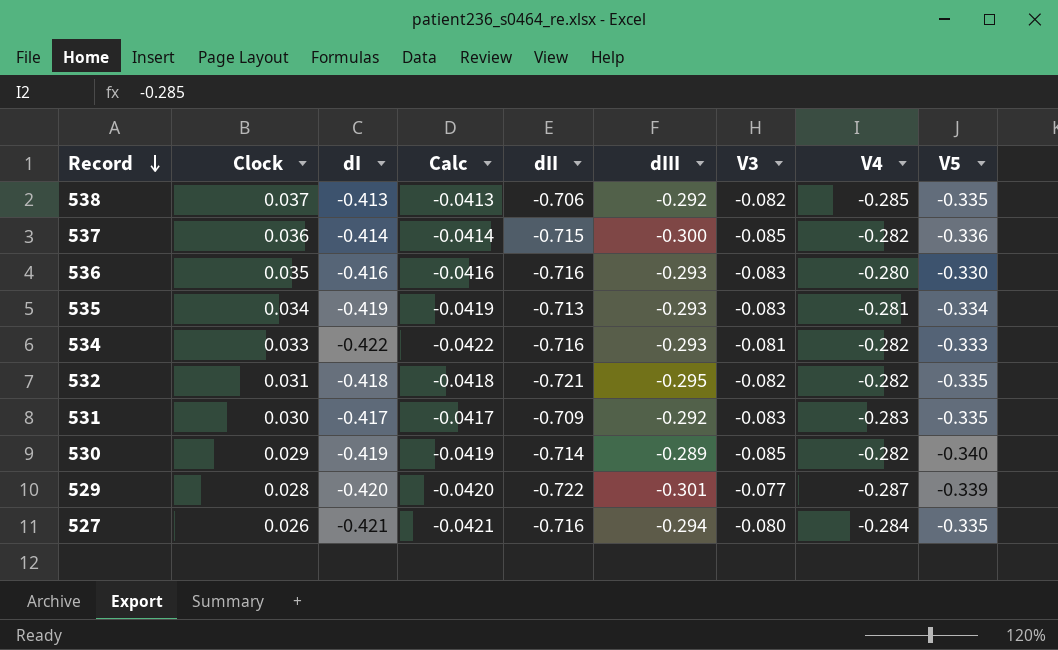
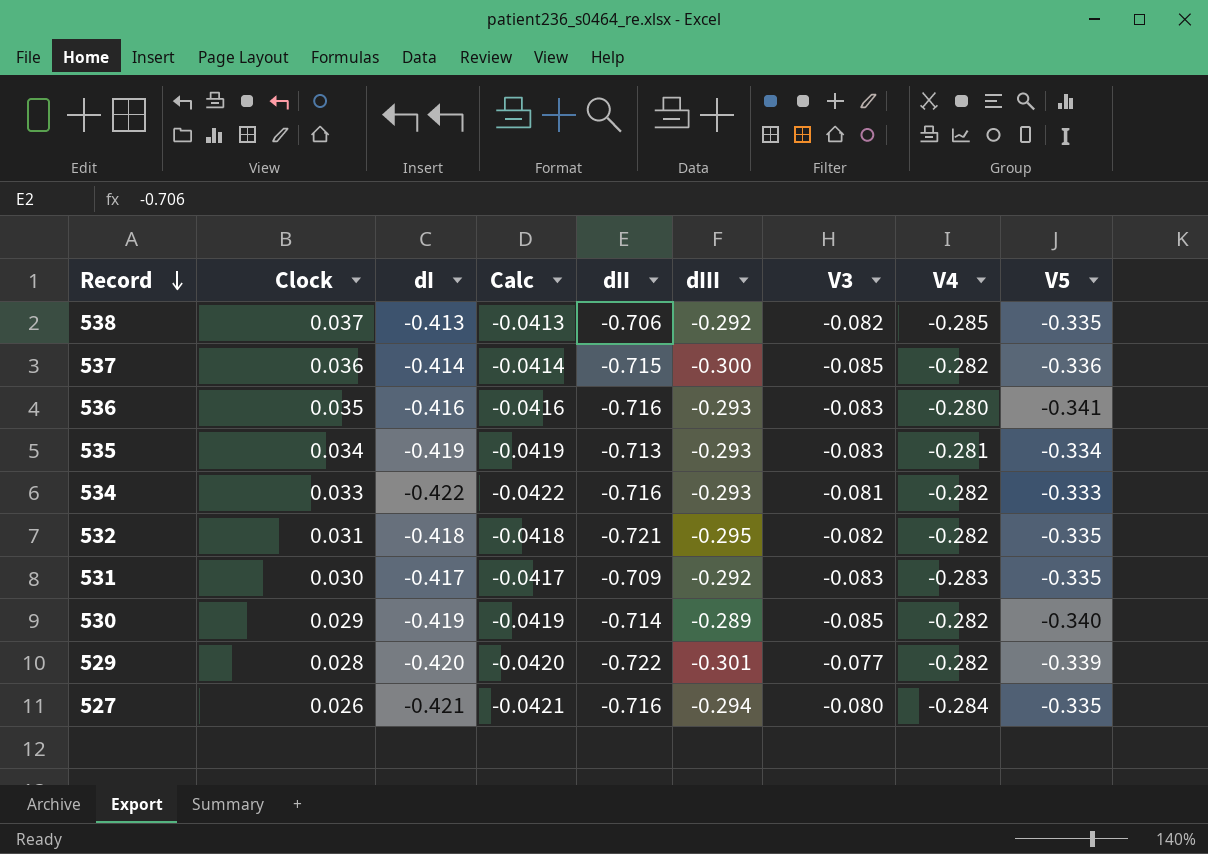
536 | V5: -0.330 -> -0.341
529 | V4: -0.287 -> -0.282

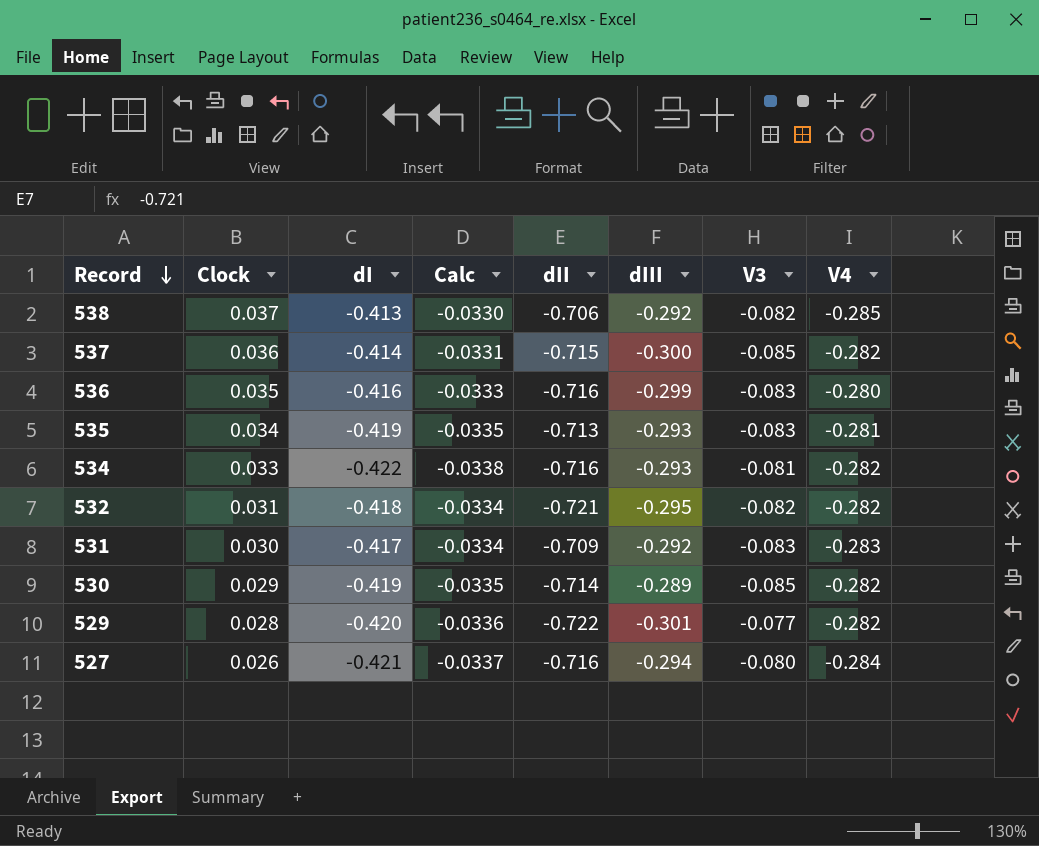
column V5 | position: 9 -> none
column Calc | formula: [dI] * 0.1 -> [dI] * 0.08
536 | dIII: -0.293 -> -0.299

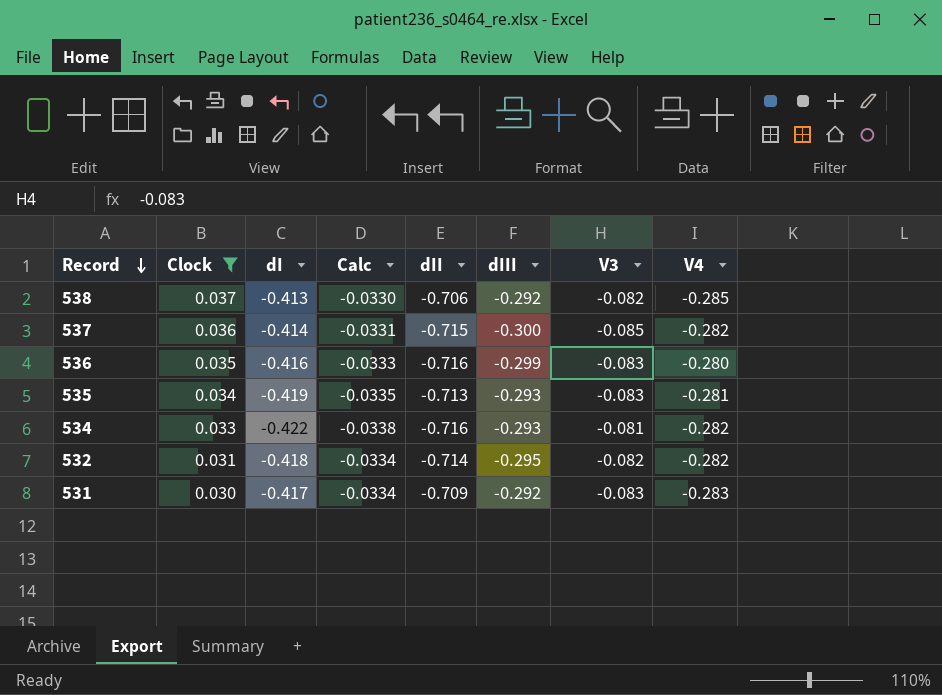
filter: none -> Clock >= 0.030
532 | dII: -0.721 -> -0.714

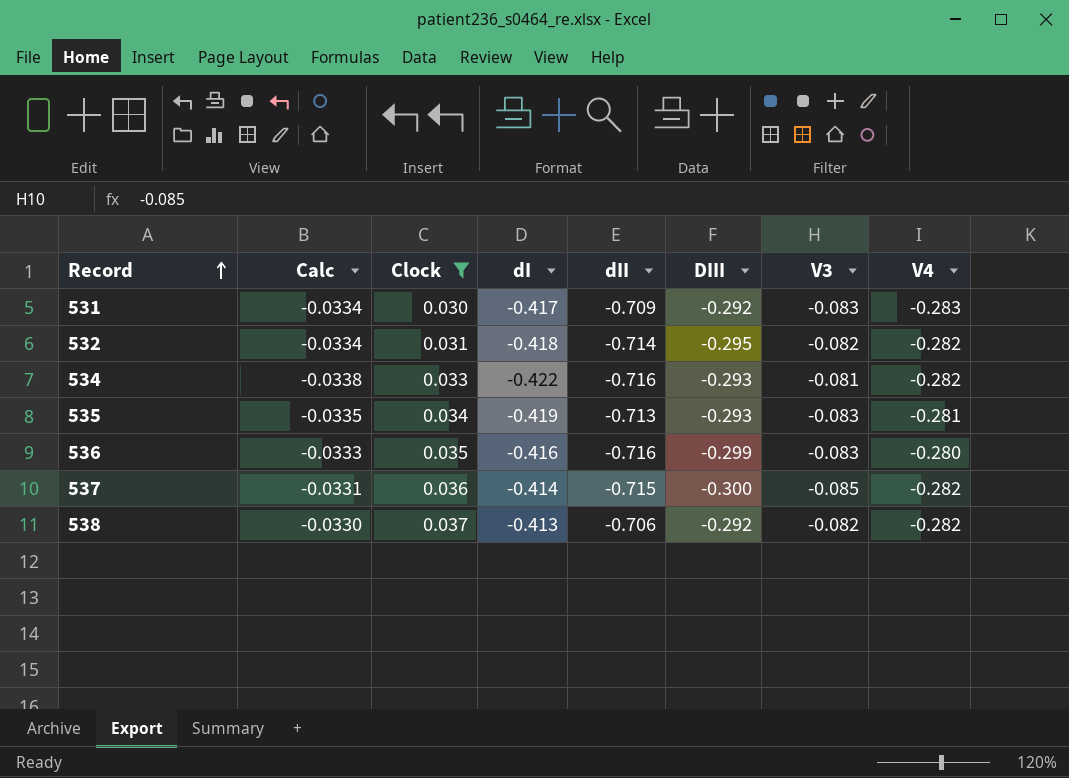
row order: Record descending -> Record ascending
column Calc | position: 4 -> 2
column name: dIII -> DIII
538 | V4: -0.285 -> -0.282

